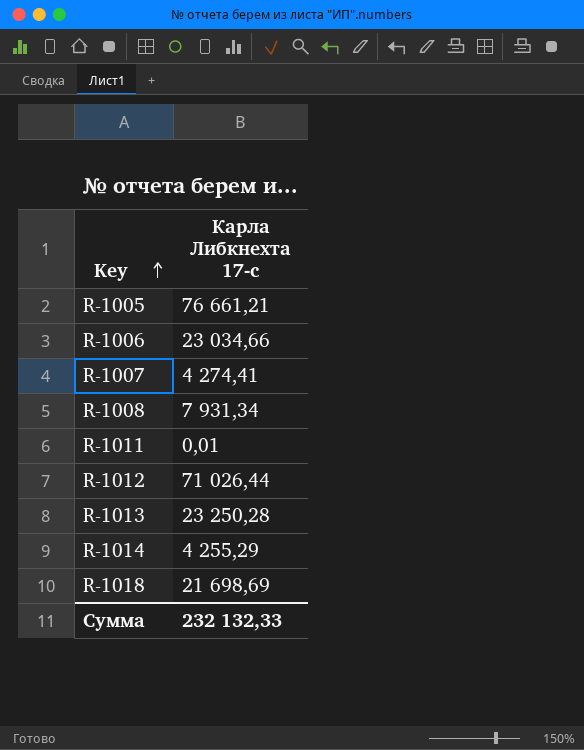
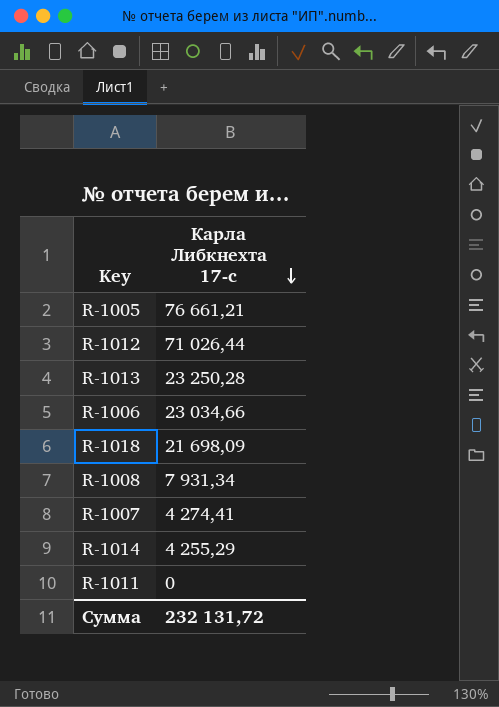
row order: Key ascending -> Карла Либкнехта 17-с descending
R-1018 | Карла Либкнехта 17-с: 21 698,69 -> 21 698,09
R-1011 | Карла Либкнехта 17-с: 0,01 -> 0
Сумма | Карла Либкнехта 17-с: 232 132,33 -> 232 131,72

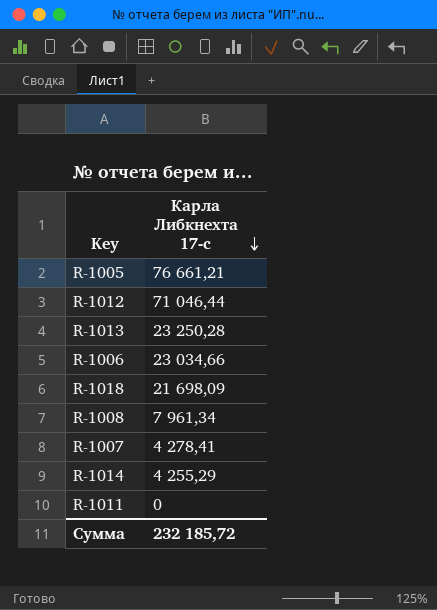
R-1012 | Карла Либкнехта 17-с: 71 026,44 -> 71 046,44
R-1008 | Карла Либкнехта 17-с: 7 931,34 -> 7 961,34
R-1007 | Карла Либкнехта 17-с: 4 274,41 -> 4 278,41
Сумма | Карла Либкнехта 17-с: 232 131,72 -> 232 185,72

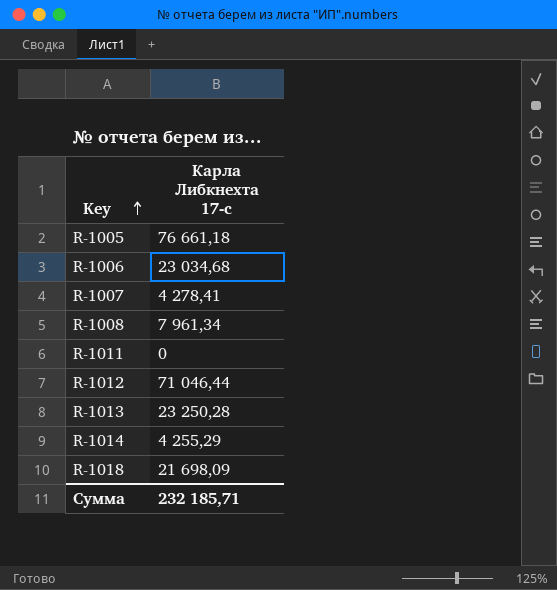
row order: Карла Либкнехта 17-с descending -> Key ascending
R-1005 | Карла Либкнехта 17-с: 76 661,21 -> 76 661,18
R-1006 | Карла Либкнехта 17-с: 23 034,66 -> 23 034,68
Сумма | Карла Либкнехта 17-с: 232 185,72 -> 232 185,71

